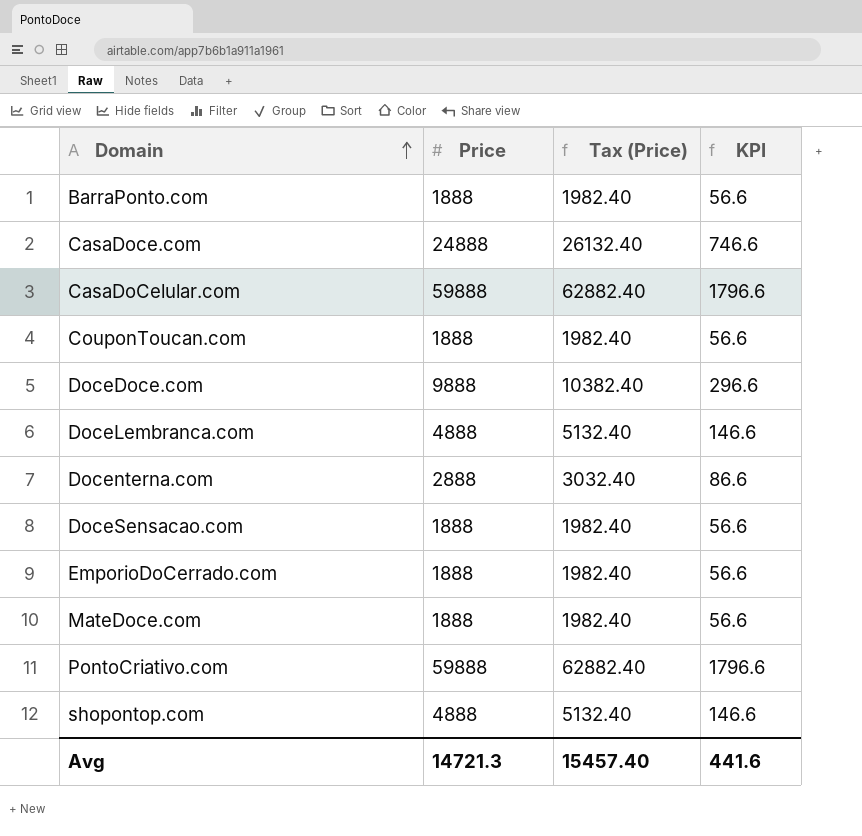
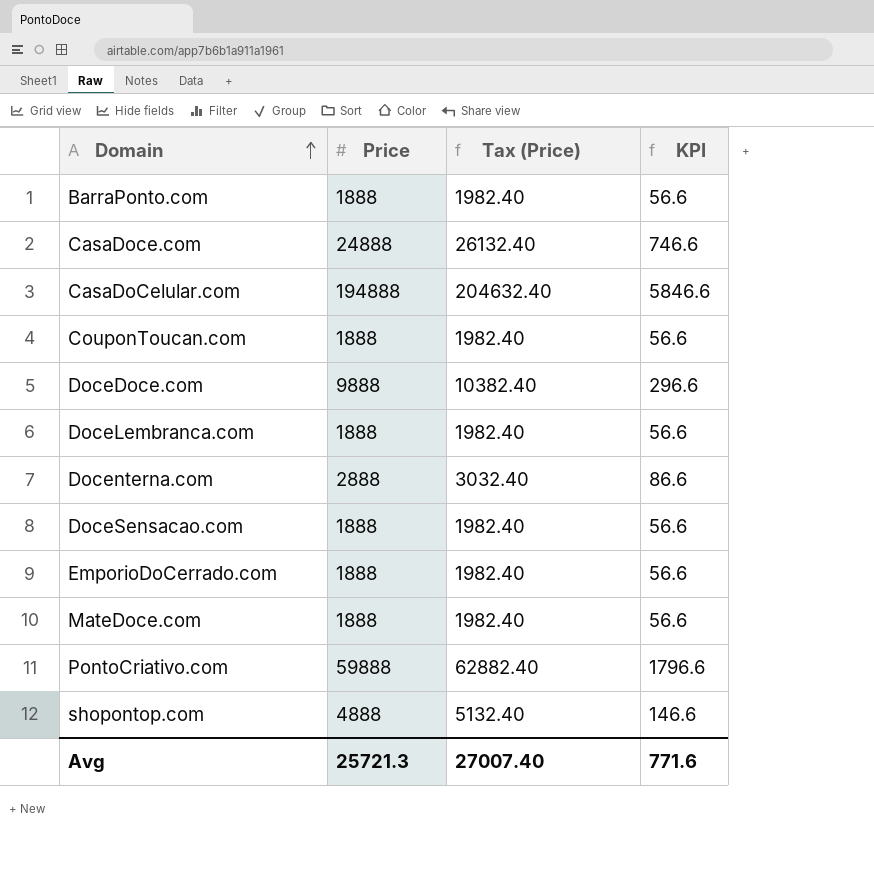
CasaDoCelular.com | Price: 59888 -> 194888
CasaDoCelular.com | Tax (Price): 62882.40 -> 204632.40
CasaDoCelular.com | KPI: 1796.6 -> 5846.6
DoceLembranca.com | Price: 4888 -> 1888
DoceLembranca.com | Tax (Price): 5132.40 -> 1982.40
DoceLembranca.com | KPI: 146.6 -> 56.6
Avg | Price: 14721.3 -> 25721.3
Avg | Tax (Price): 15457.40 -> 27007.40
Avg | KPI: 441.6 -> 771.6

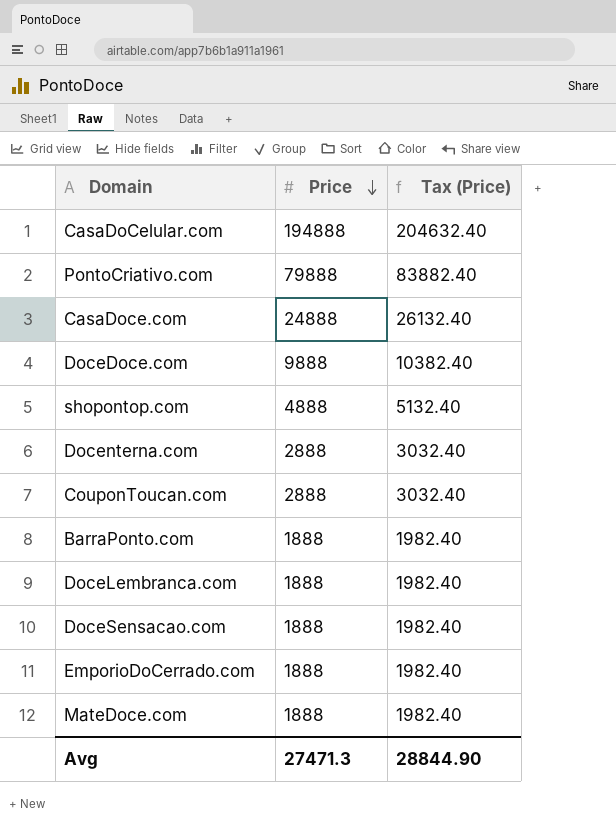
row order: Domain ascending -> Price descending
column KPI | formula: [Price] * 0.03 -> none
PontoCriativo.com | Price: 59888 -> 79888
PontoCriativo.com | Tax (Price): 62882.40 -> 83882.40
CouponToucan.com | Price: 1888 -> 2888
CouponToucan.com | Tax (Price): 1982.40 -> 3032.40
Avg | Price: 25721.3 -> 27471.3
Avg | Tax (Price): 27007.40 -> 28844.90

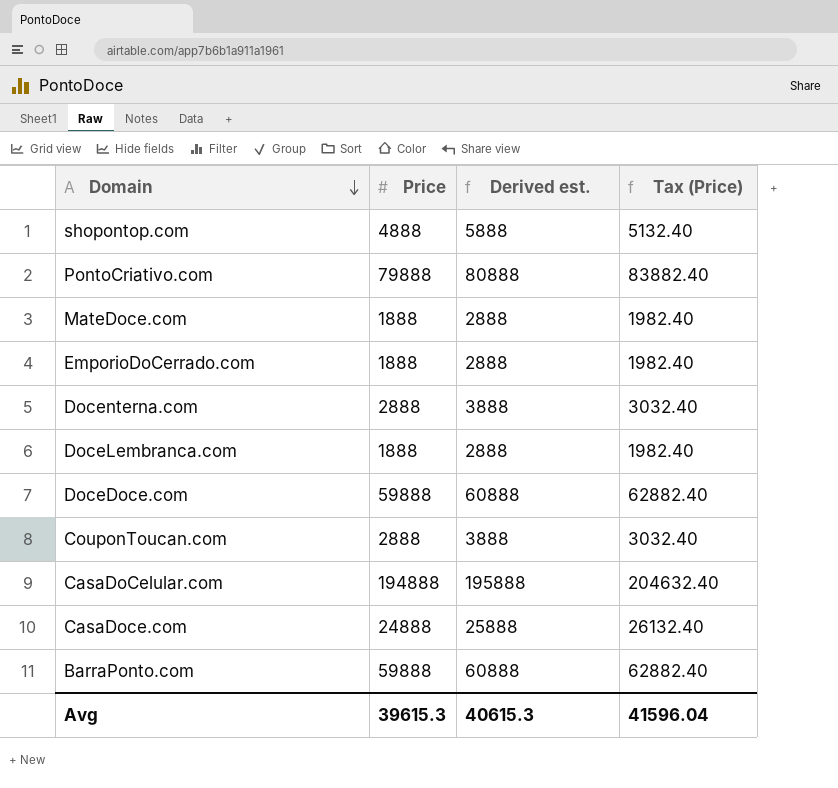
row order: Price descending -> Domain descending
column Derived est. | formula: none -> [Price] + 1000
row DoceSensacao.com: 1888 | 1982.40 -> none
DoceDoce.com | Price: 9888 -> 59888
DoceDoce.com | Tax (Price): 10382.40 -> 62882.40
BarraPonto.com | Price: 1888 -> 59888
BarraPonto.com | Tax (Price): 1982.40 -> 62882.40
Avg | Price: 27471.3 -> 39615.3
Avg | Tax (Price): 28844.90 -> 41596.04

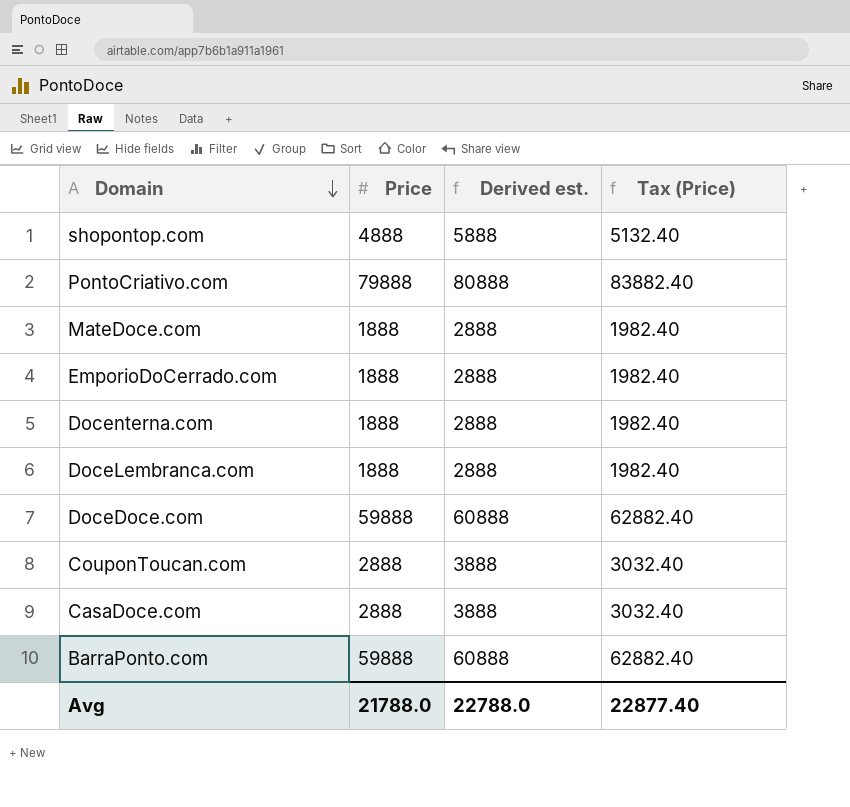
row CasaDoCelular.com: 194888 | 195888 | 204632.40 -> none
Docenterna.com | Price: 2888 -> 1888
Docenterna.com | Derived est.: 3888 -> 2888
Docenterna.com | Tax (Price): 3032.40 -> 1982.40
CasaDoce.com | Price: 24888 -> 2888
CasaDoce.com | Derived est.: 25888 -> 3888
CasaDoce.com | Tax (Price): 26132.40 -> 3032.40
Avg | Price: 39615.3 -> 21788.0
Avg | Derived est.: 40615.3 -> 22788.0
Avg | Tax (Price): 41596.04 -> 22877.40

